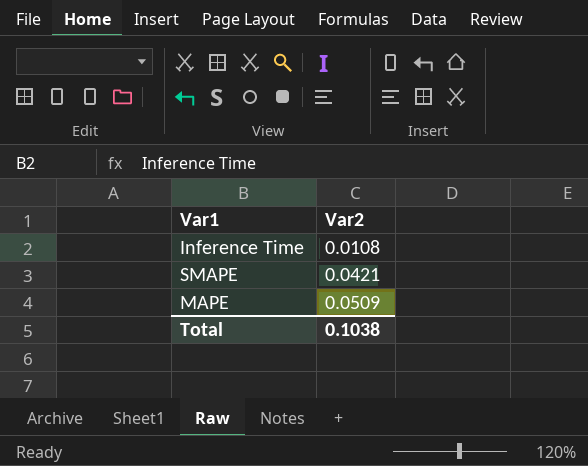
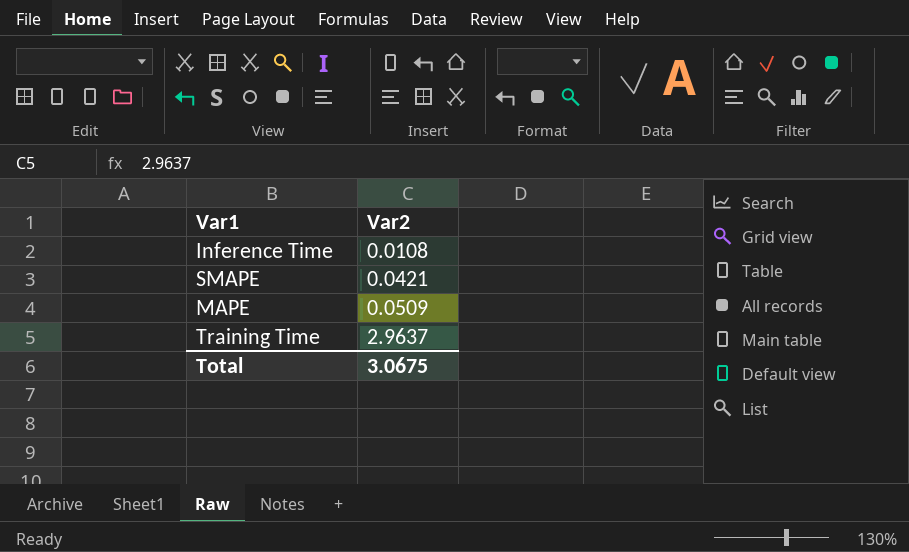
row Training Time: none -> 2.9637
Total | Var2: 0.1038 -> 3.0675

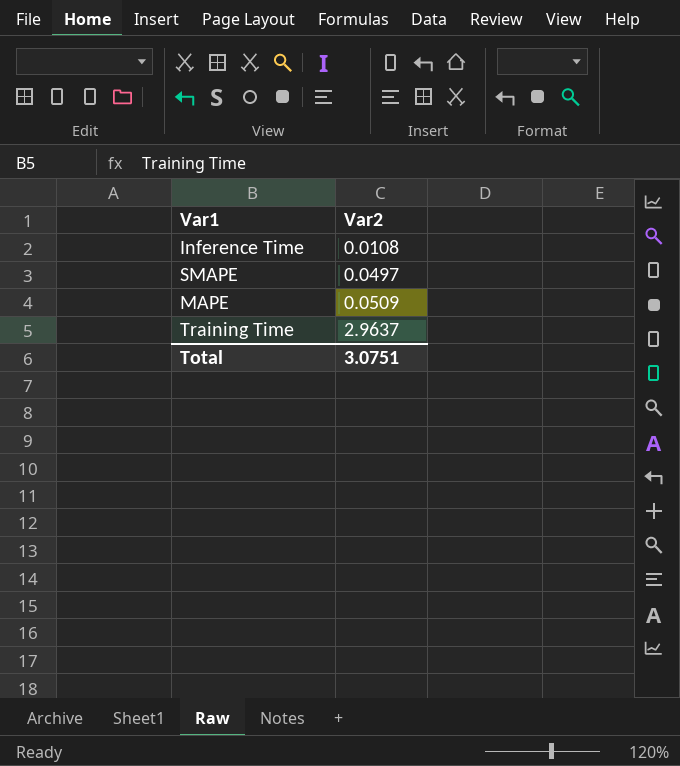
SMAPE | Var2: 0.0421 -> 0.0497
Total | Var2: 3.0675 -> 3.0751

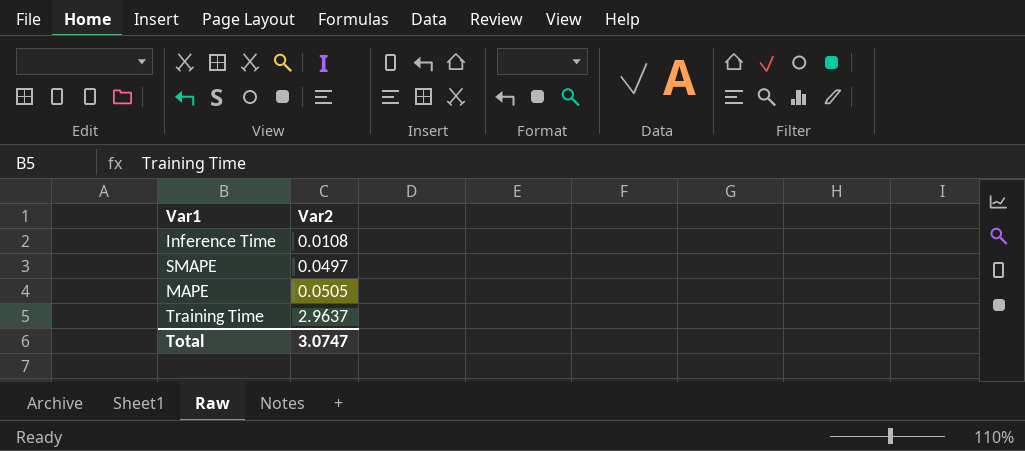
MAPE | Var2: 0.0509 -> 0.0505
Total | Var2: 3.0751 -> 3.0747

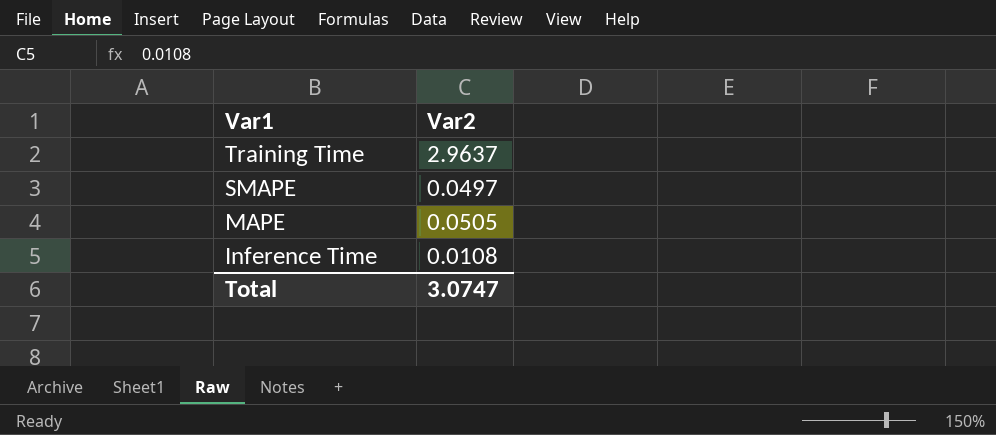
row order: Var2 ascending -> Var1 descending

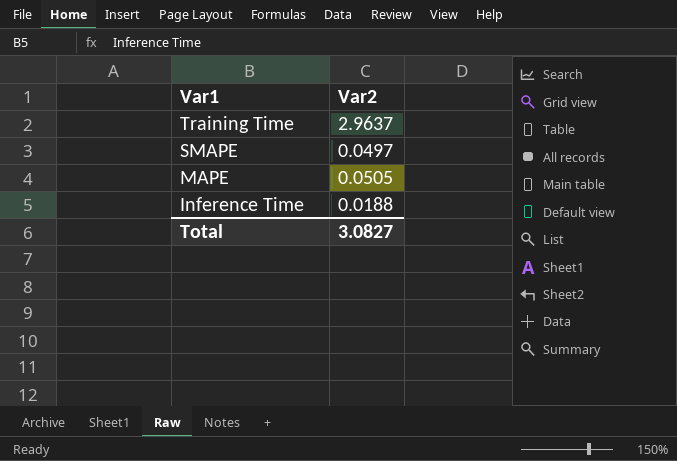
Inference Time | Var2: 0.0108 -> 0.0188
Total | Var2: 3.0747 -> 3.0827

